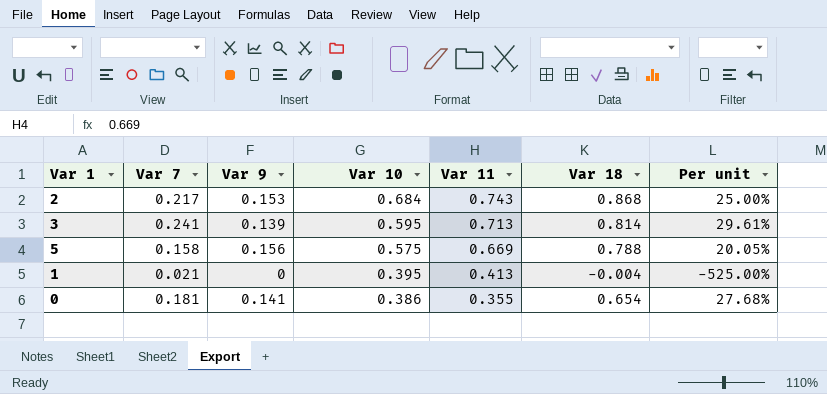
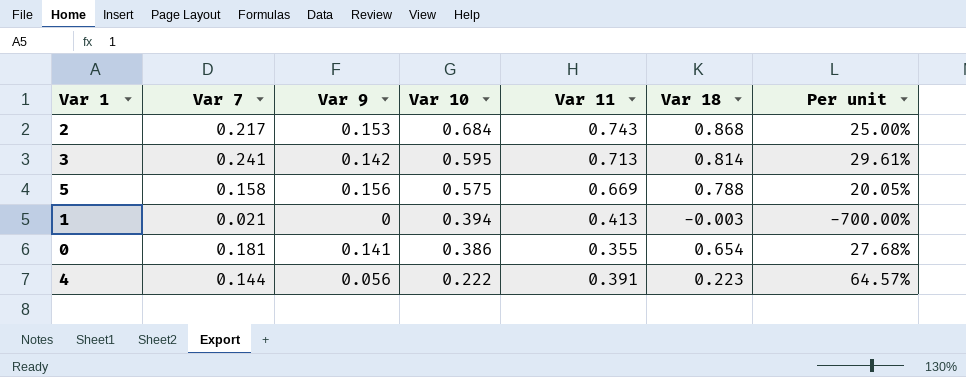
3 | Var 9: 0.139 -> 0.142
1 | Var 10: 0.395 -> 0.394
1 | Var 18: -0.004 -> -0.003
1 | Per unit: -525.00% -> -700.00%
row 4: none -> 0.144 | 0.056 | 0.222 | 0.391 | 0.223 | 64.57%

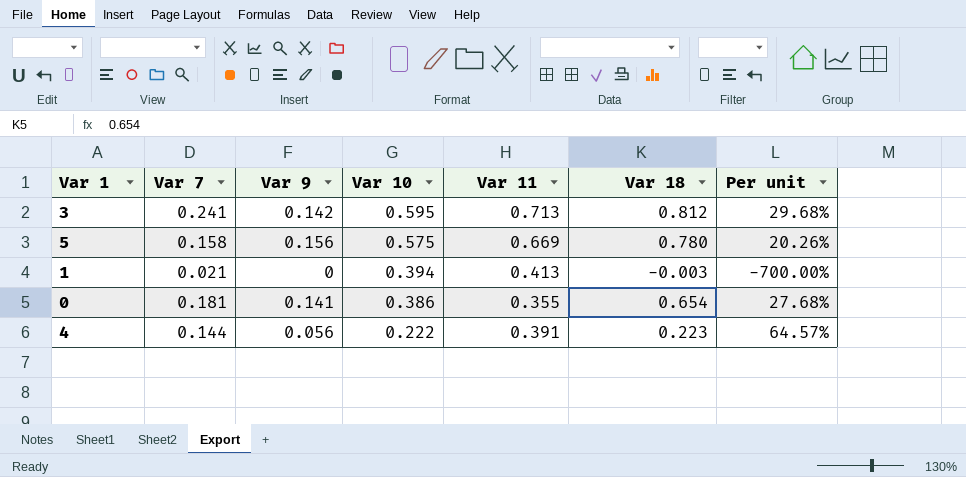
row 2: 0.217 | 0.153 | 0.684 | 0.743 | 0.868 | 25.00% -> none
3 | Var 18: 0.814 -> 0.812
3 | Per unit: 29.61% -> 29.68%
5 | Var 18: 0.788 -> 0.780
5 | Per unit: 20.05% -> 20.26%

